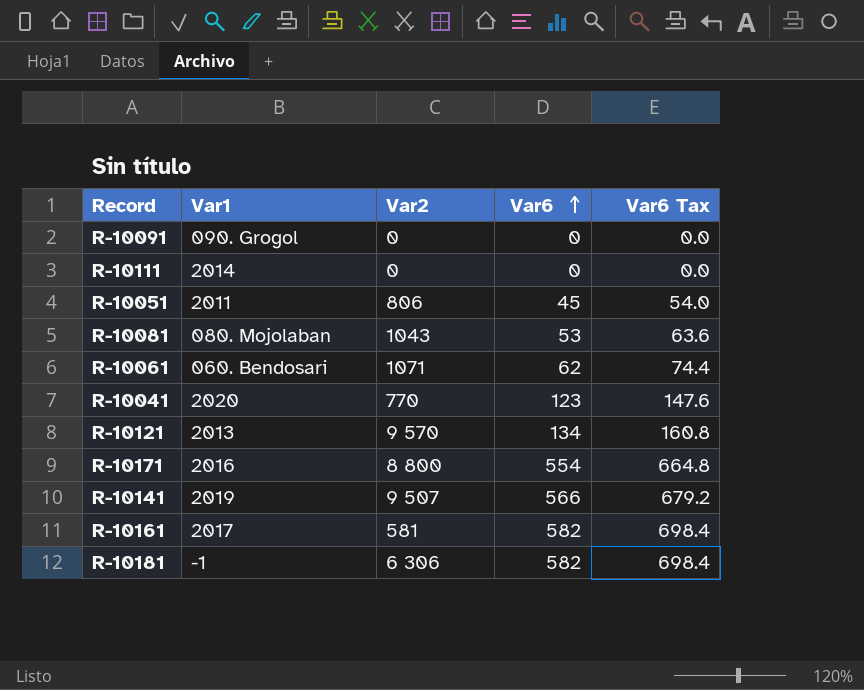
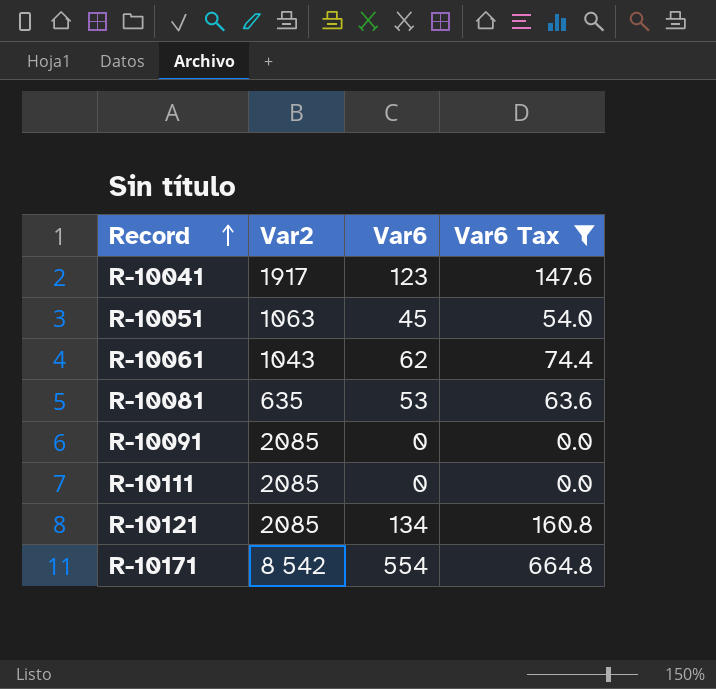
filter: none -> Var6 Tax <= 664.8
row order: Var6 ascending -> Record ascending
column Var1 | position: 2 -> none
R-10041 | Var2: 770 -> 1917
R-10051 | Var2: 806 -> 1063
R-10061 | Var2: 1071 -> 1043
R-10081 | Var2: 1043 -> 635
R-10091 | Var2: 0 -> 2085
R-10111 | Var2: 0 -> 2085
R-10121 | Var2: 9 570 -> 2085
R-10171 | Var2: 8 800 -> 8 542

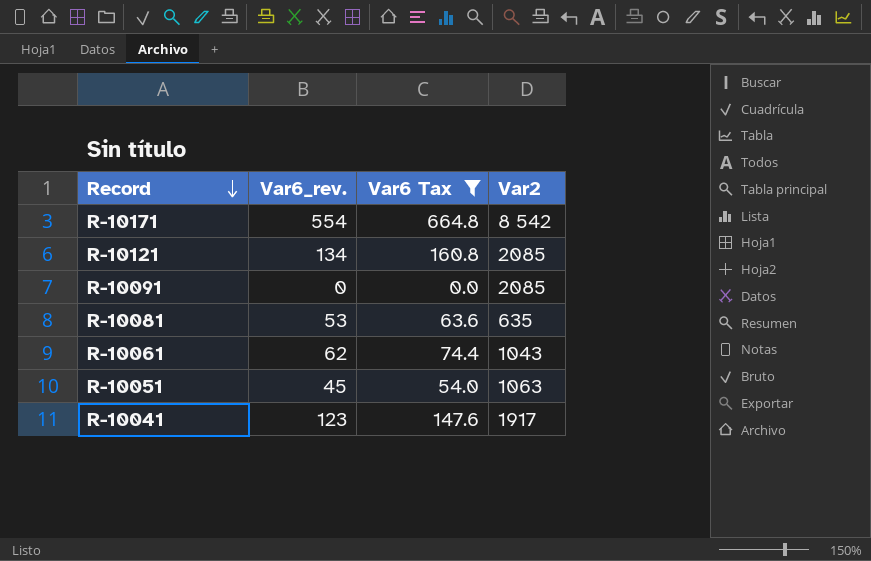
row order: Record ascending -> Record descending
column name: Var6 -> Var6_rev.
column Var2 | position: 2 -> 4
row R-10111: 2085 | 0 | 0.0 -> none

